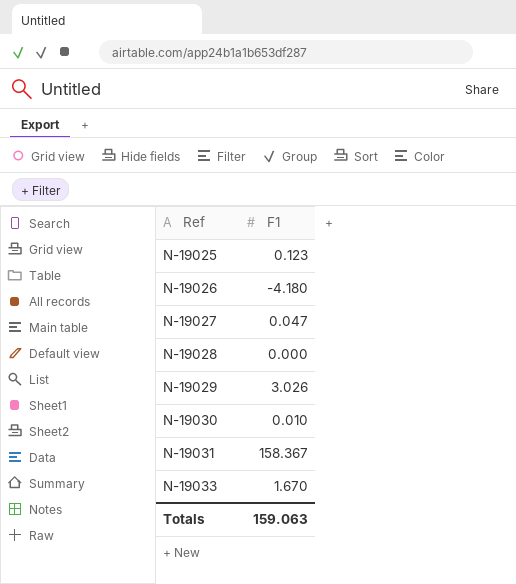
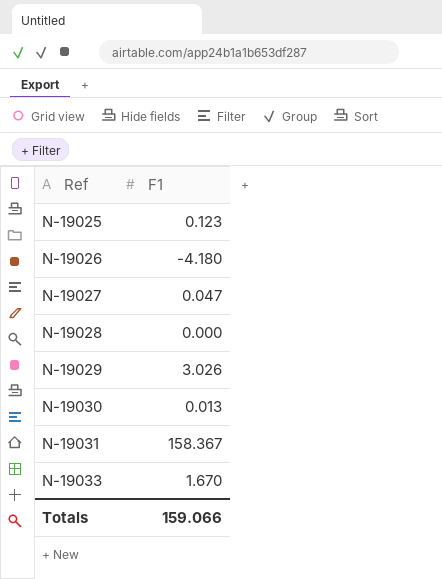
N-19030 | F1: 0.010 -> 0.013
Totals | F1: 159.063 -> 159.066

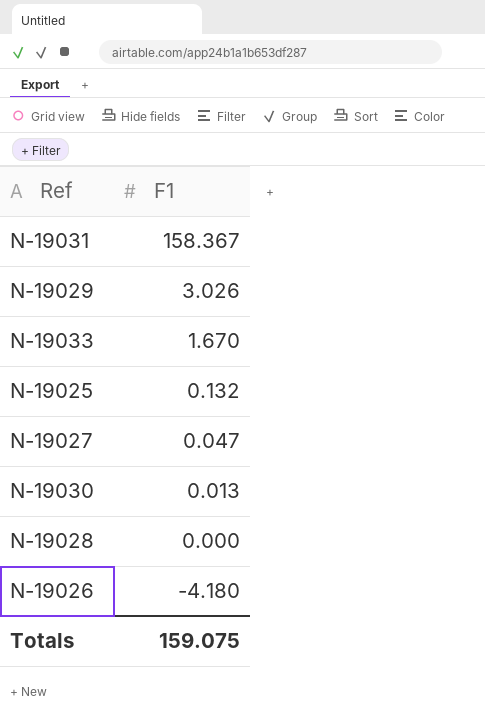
row order: Ref ascending -> F1 descending
N-19025 | F1: 0.123 -> 0.132
Totals | F1: 159.066 -> 159.075

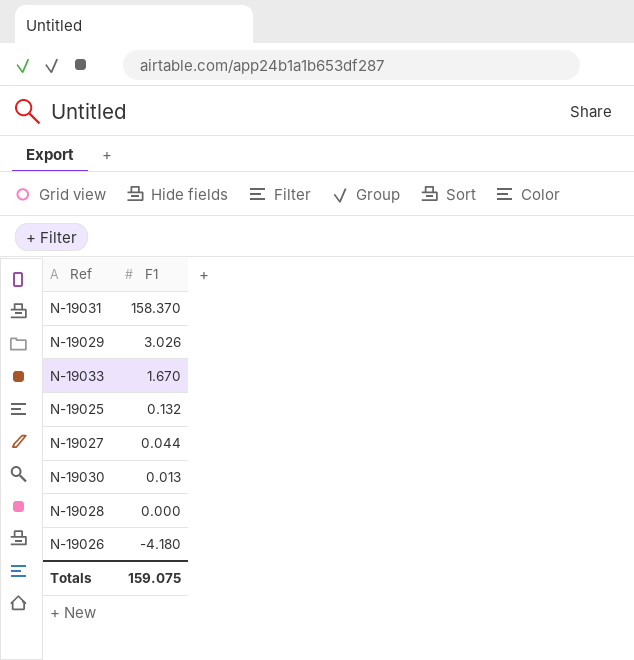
N-19031 | F1: 158.367 -> 158.370
N-19027 | F1: 0.047 -> 0.044

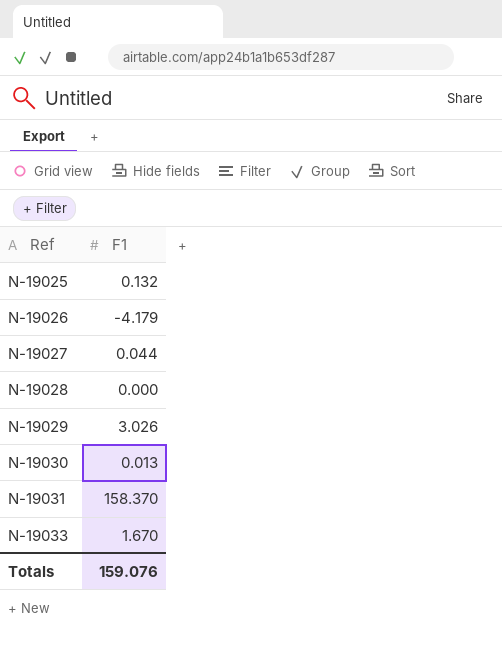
row order: F1 descending -> Ref ascending
N-19026 | F1: -4.180 -> -4.179
Totals | F1: 159.075 -> 159.076

